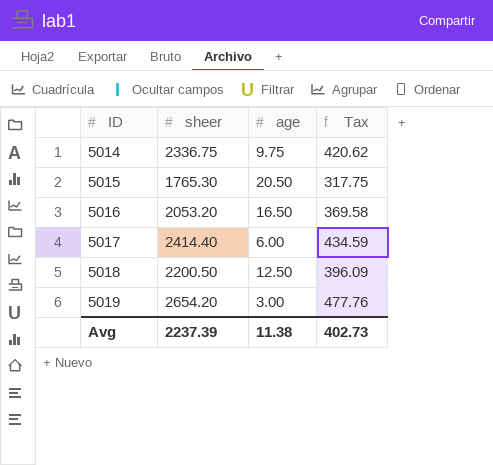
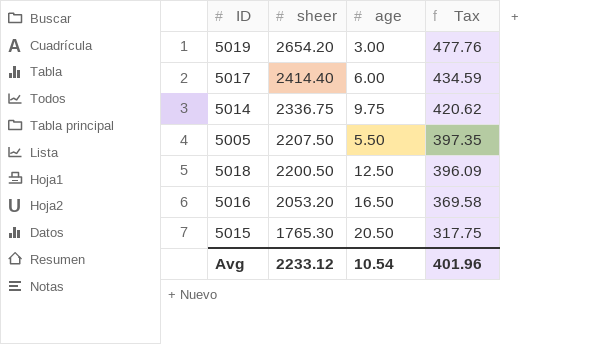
row order: ID ascending -> sheer descending
row 5005: none -> 2207.50 | 5.50 | 397.35
Avg | sheer: 2237.39 -> 2233.12
Avg | age: 11.38 -> 10.54
Avg | Tax: 402.73 -> 401.96

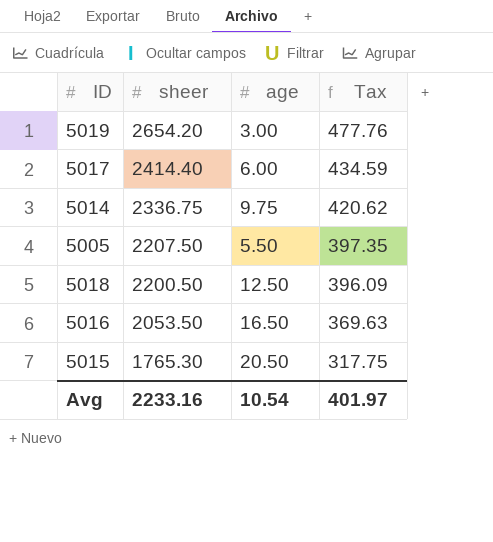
5016 | sheer: 2053.20 -> 2053.50
5016 | Tax: 369.58 -> 369.63
Avg | sheer: 2233.12 -> 2233.16
Avg | Tax: 401.96 -> 401.97

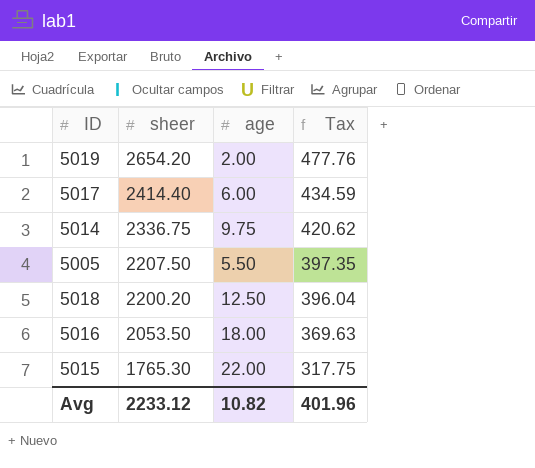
5019 | age: 3.00 -> 2.00
5018 | sheer: 2200.50 -> 2200.20
5018 | Tax: 396.09 -> 396.04
5016 | age: 16.50 -> 18.00
5015 | age: 20.50 -> 22.00
Avg | sheer: 2233.16 -> 2233.12
Avg | age: 10.54 -> 10.82
Avg | Tax: 401.97 -> 401.96

